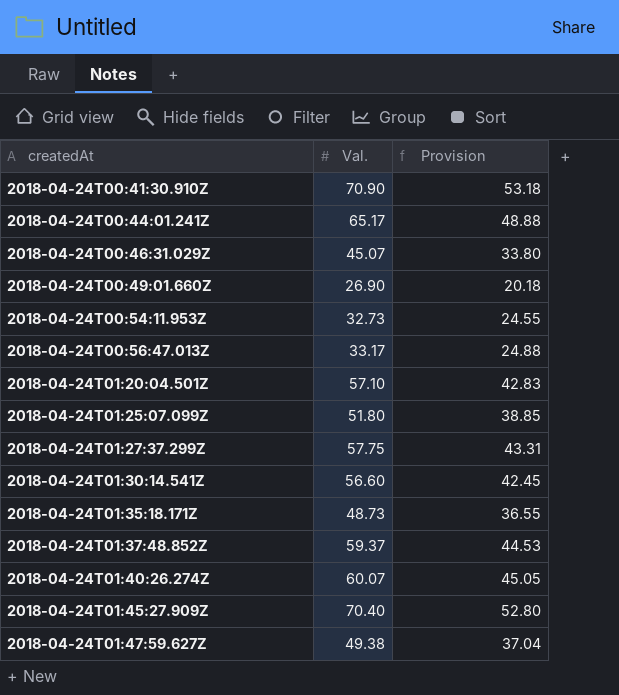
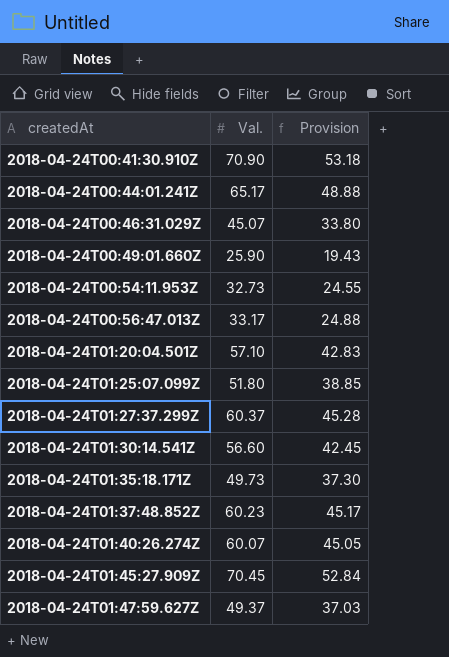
2018-04-24T00:49:01.660Z | Val.: 26.90 -> 25.90
2018-04-24T00:49:01.660Z | Provision: 20.18 -> 19.43
2018-04-24T01:27:37.299Z | Val.: 57.75 -> 60.37
2018-04-24T01:27:37.299Z | Provision: 43.31 -> 45.28
2018-04-24T01:35:18.171Z | Val.: 48.73 -> 49.73
2018-04-24T01:35:18.171Z | Provision: 36.55 -> 37.30
2018-04-24T01:37:48.852Z | Val.: 59.37 -> 60.23
2018-04-24T01:37:48.852Z | Provision: 44.53 -> 45.17
2018-04-24T01:45:27.909Z | Val.: 70.40 -> 70.45
2018-04-24T01:45:27.909Z | Provision: 52.80 -> 52.84
2018-04-24T01:47:59.627Z | Val.: 49.38 -> 49.37
2018-04-24T01:47:59.627Z | Provision: 37.04 -> 37.03

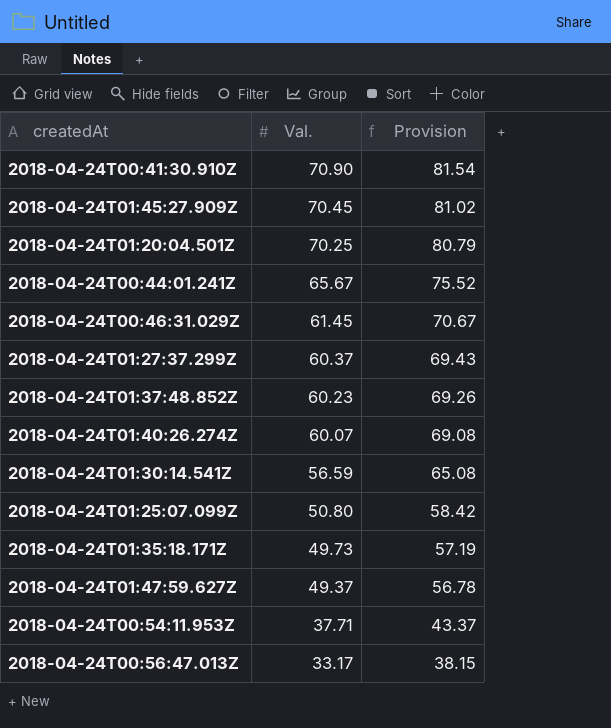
row order: createdAt ascending -> Val. descending
column Provision | formula: [Val.] * 0.75 -> [Val.] * 1.15
row 2018-04-24T00:49:01.660Z: 25.90 | 19.43 -> none
2018-04-24T01:20:04.501Z | Val.: 57.10 -> 70.25
2018-04-24T00:44:01.241Z | Val.: 65.17 -> 65.67
2018-04-24T00:46:31.029Z | Val.: 45.07 -> 61.45
2018-04-24T01:30:14.541Z | Val.: 56.60 -> 56.59
2018-04-24T01:25:07.099Z | Val.: 51.80 -> 50.80
2018-04-24T00:54:11.953Z | Val.: 32.73 -> 37.71

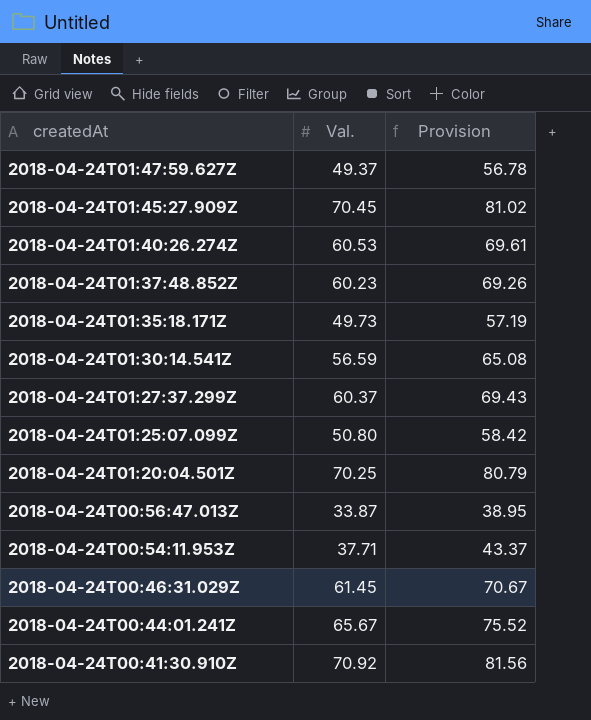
row order: Val. descending -> createdAt descending
2018-04-24T01:40:26.274Z | Val.: 60.07 -> 60.53
2018-04-24T01:40:26.274Z | Provision: 69.08 -> 69.61
2018-04-24T00:56:47.013Z | Val.: 33.17 -> 33.87
2018-04-24T00:56:47.013Z | Provision: 38.15 -> 38.95
2018-04-24T00:41:30.910Z | Val.: 70.90 -> 70.92
2018-04-24T00:41:30.910Z | Provision: 81.54 -> 81.56

